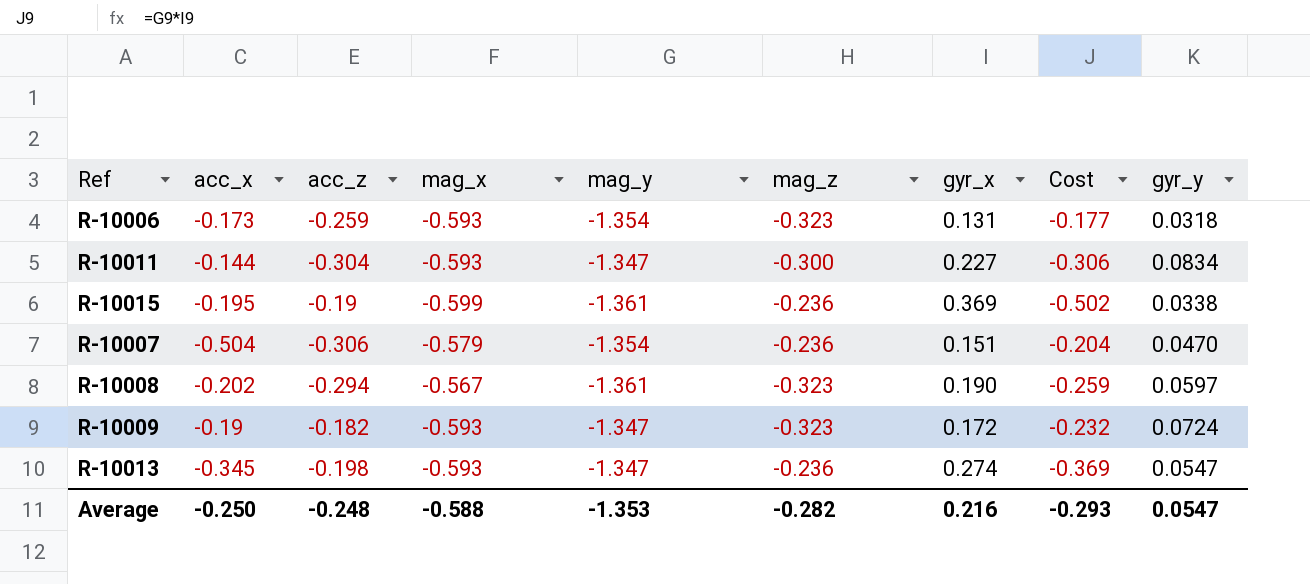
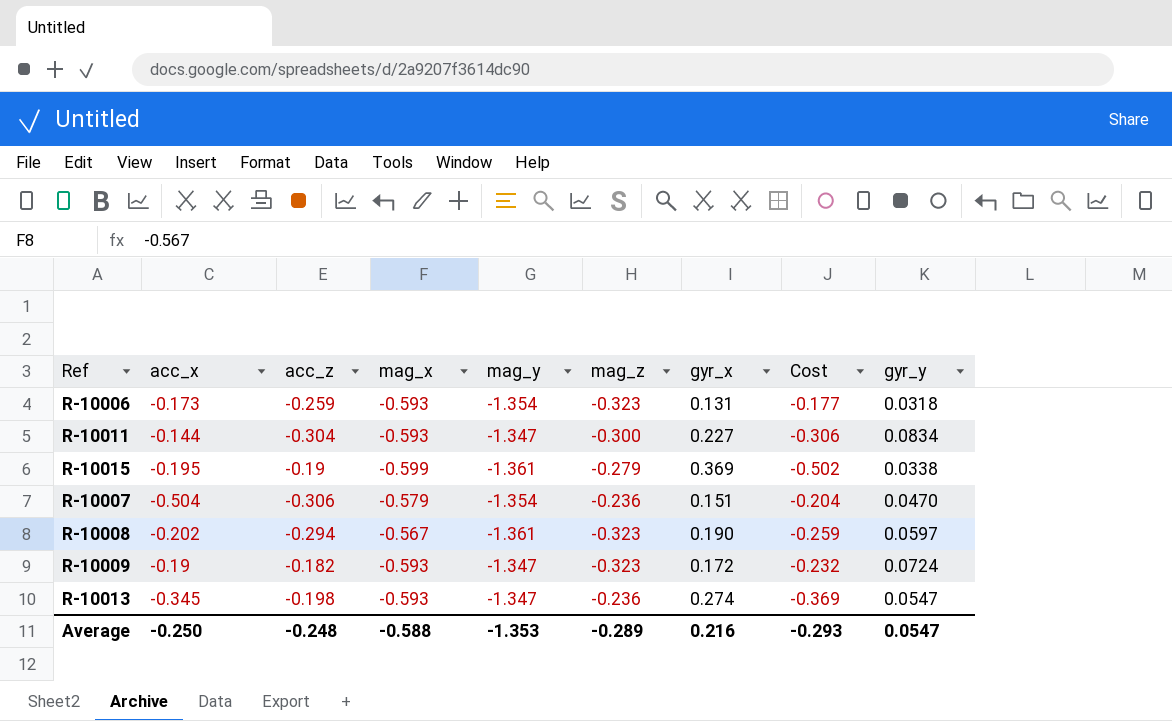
R-10015 | mag_z: -0.236 -> -0.279
Average | mag_z: -0.282 -> -0.289

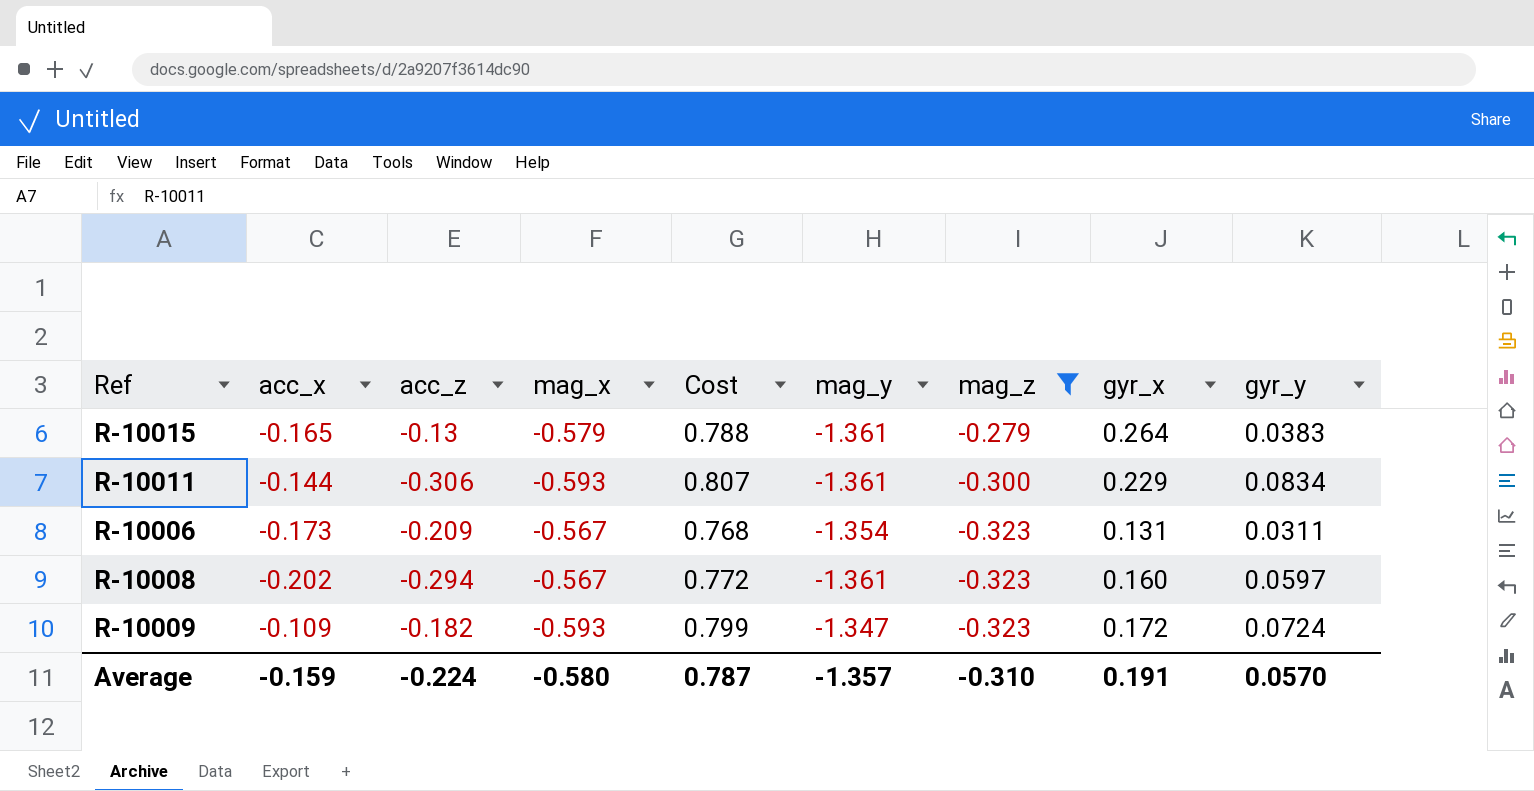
filter: none -> mag_z != -0.236
row order: none -> mag_z descending
column Cost | formula: [mag_y] * [gyr_x] -> [mag_x] * [mag_y]
column Cost | position: 8 -> 5
R-10015 | acc_x: -0.195 -> -0.165
R-10015 | acc_z: -0.19 -> -0.13
R-10015 | mag_x: -0.599 -> -0.579
R-10015 | gyr_x: 0.369 -> 0.264
R-10015 | gyr_y: 0.0338 -> 0.0383
R-10011 | acc_z: -0.304 -> -0.306
R-10011 | mag_y: -1.347 -> -1.361
R-10011 | gyr_x: 0.227 -> 0.229
R-10006 | acc_z: -0.259 -> -0.209
R-10006 | mag_x: -0.593 -> -0.567
R-10006 | gyr_y: 0.0318 -> 0.0311
R-10008 | gyr_x: 0.190 -> 0.160
R-10009 | acc_x: -0.19 -> -0.109
Average | acc_x: -0.250 -> -0.159
Average | acc_z: -0.248 -> -0.224
Average | mag_x: -0.588 -> -0.580
Average | Cost: -0.293 -> 0.787
Average | mag_y: -1.353 -> -1.357
Average | mag_z: -0.289 -> -0.310
Average | gyr_x: 0.216 -> 0.191
Average | gyr_y: 0.0547 -> 0.0570

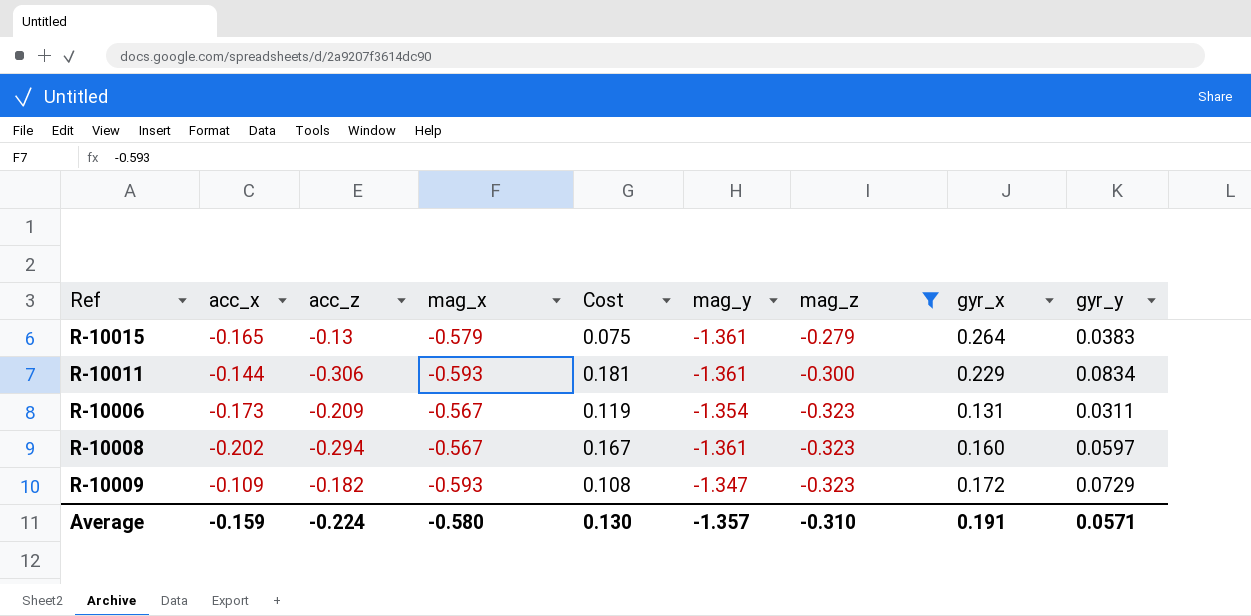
column Cost | formula: [mag_x] * [mag_y] -> [acc_z] * [mag_x]
R-10009 | gyr_y: 0.0724 -> 0.0729
Average | Cost: 0.787 -> 0.130
Average | gyr_y: 0.0570 -> 0.0571

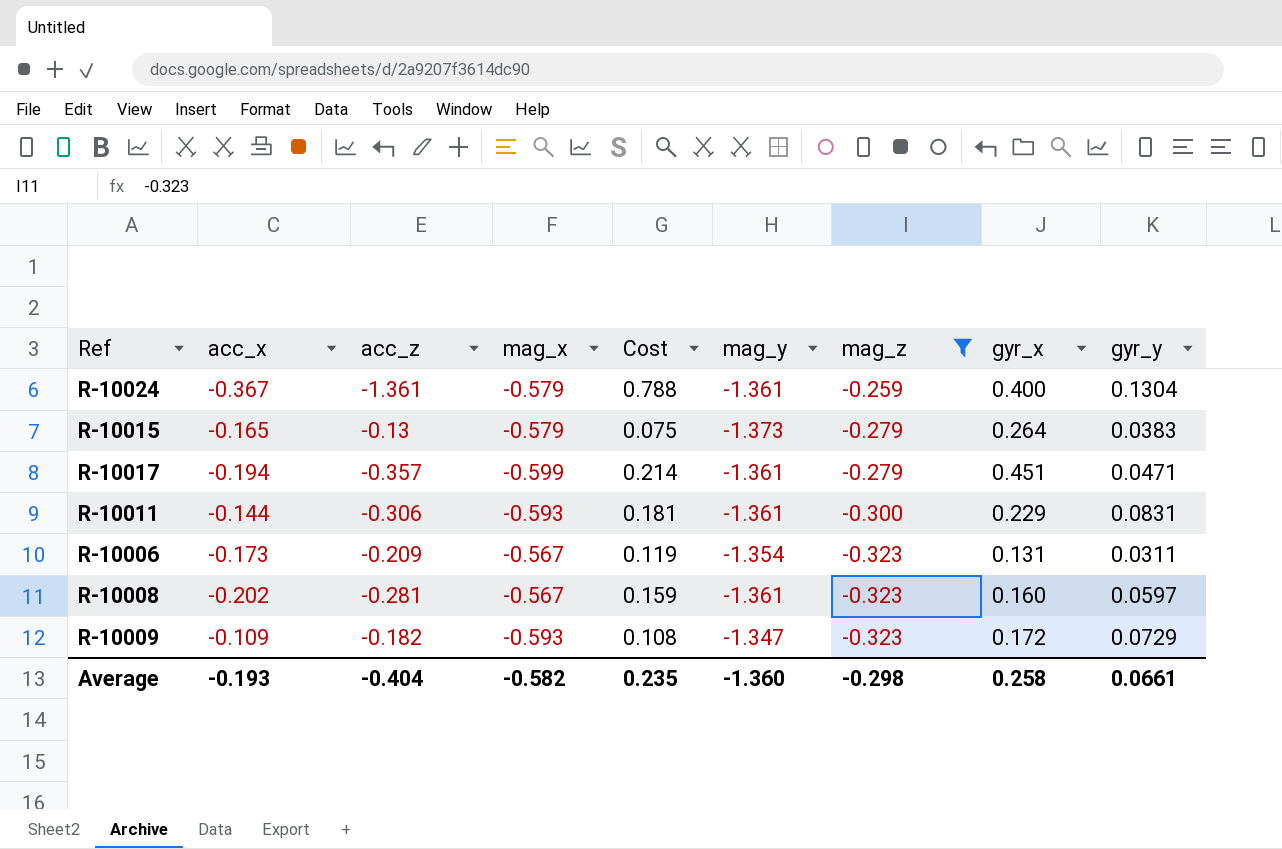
row R-10024: none -> -0.367 | -1.361 | -0.579 | 0.788 | -1.361 | -0.259 | 0.400 | 0.1304
R-10015 | mag_y: -1.361 -> -1.373
row R-10017: none -> -0.194 | -0.357 | -0.599 | 0.214 | -1.361 | -0.279 | 0.451 | 0.0471
R-10011 | gyr_y: 0.0834 -> 0.0831
R-10008 | acc_z: -0.294 -> -0.281
R-10008 | Cost: 0.167 -> 0.159
Average | acc_x: -0.159 -> -0.193
Average | acc_z: -0.224 -> -0.404
Average | mag_x: -0.580 -> -0.582
Average | Cost: 0.130 -> 0.235
Average | mag_y: -1.357 -> -1.360
Average | mag_z: -0.310 -> -0.298
Average | gyr_x: 0.191 -> 0.258
Average | gyr_y: 0.0571 -> 0.0661

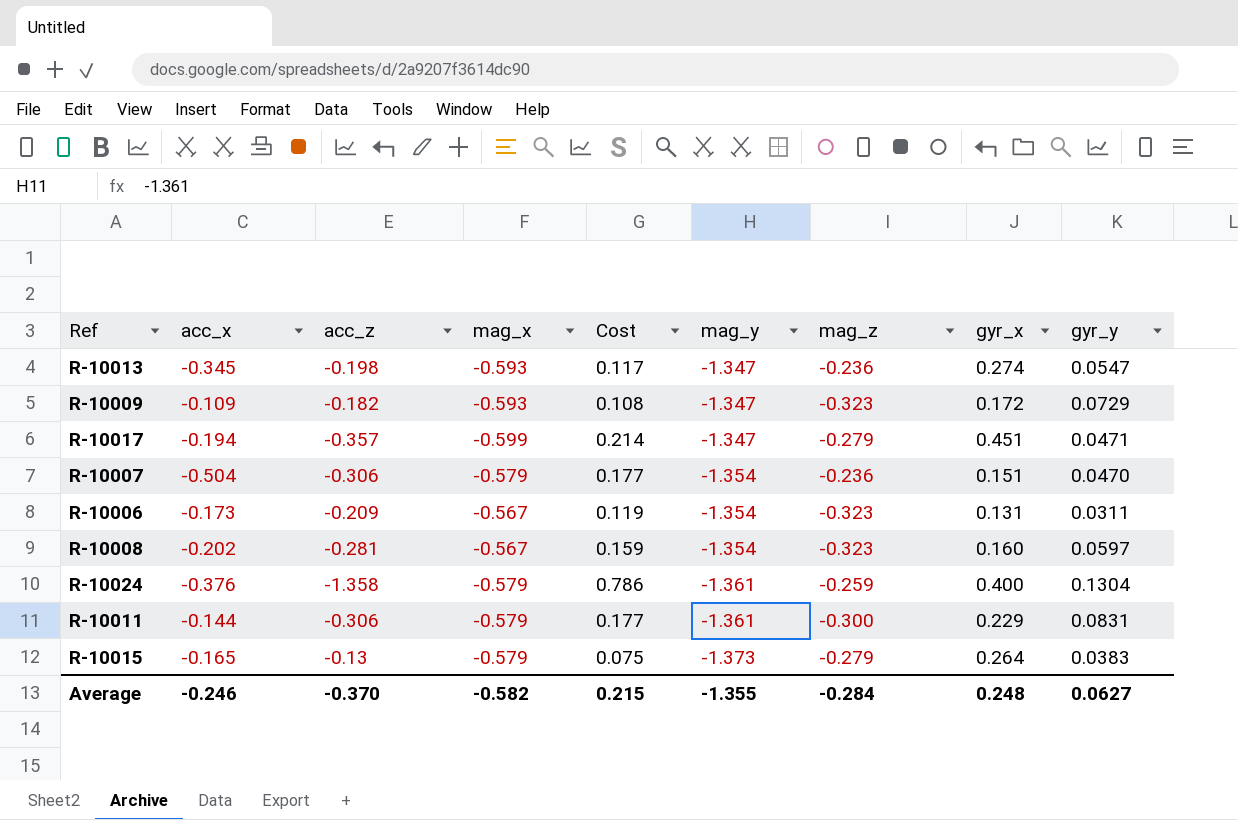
filter: mag_z != -0.236 -> none
row order: mag_z descending -> mag_y descending
R-10017 | mag_y: -1.361 -> -1.347
R-10008 | mag_y: -1.361 -> -1.354
R-10024 | acc_x: -0.367 -> -0.376
R-10024 | acc_z: -1.361 -> -1.358
R-10024 | Cost: 0.788 -> 0.786
R-10011 | mag_x: -0.593 -> -0.579
R-10011 | Cost: 0.181 -> 0.177
Average | acc_x: -0.193 -> -0.246
Average | acc_z: -0.404 -> -0.370
Average | Cost: 0.235 -> 0.215
Average | mag_y: -1.360 -> -1.355
Average | mag_z: -0.298 -> -0.284
Average | gyr_x: 0.258 -> 0.248
Average | gyr_y: 0.0661 -> 0.0627

